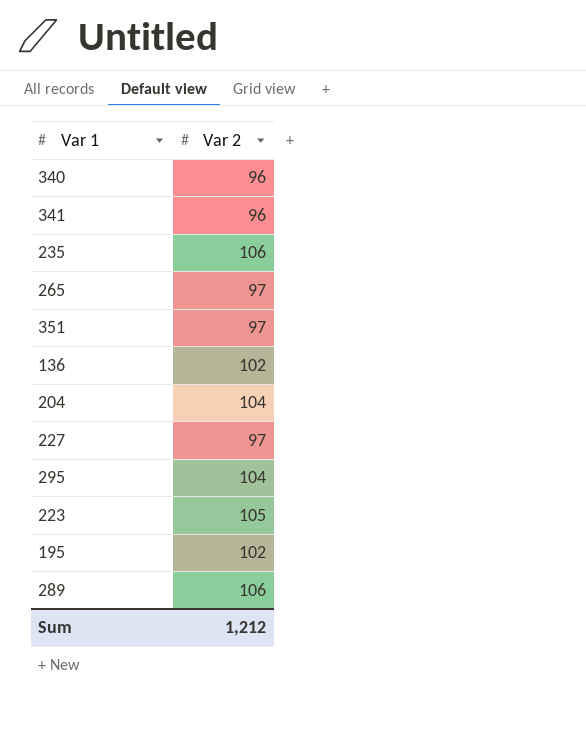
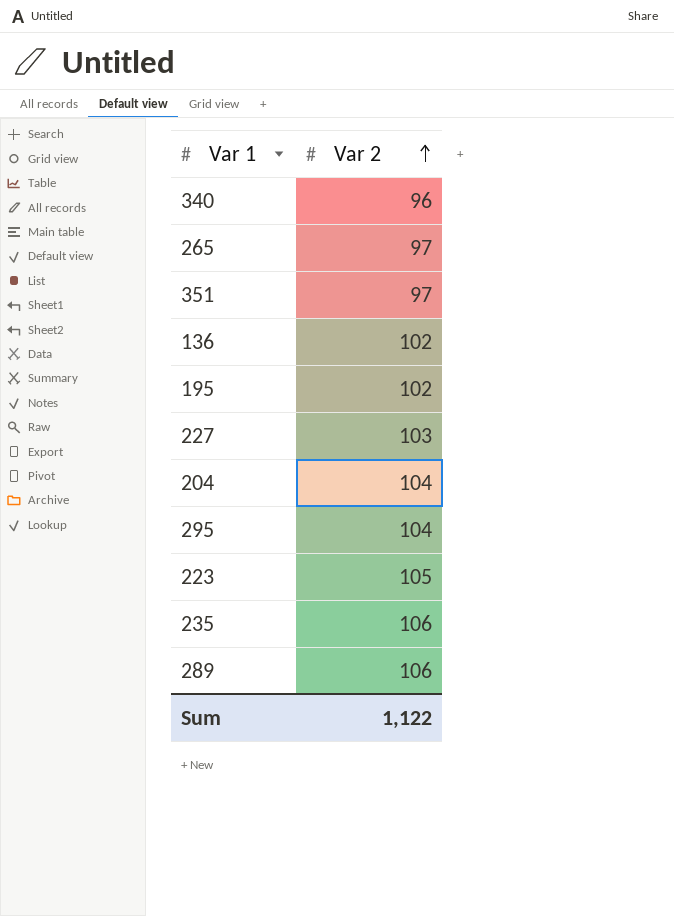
row order: none -> Var 2 ascending
row 341: 96 -> none
227 | Var 2: 97 -> 103
Sum | Var 2: 1,212 -> 1,122

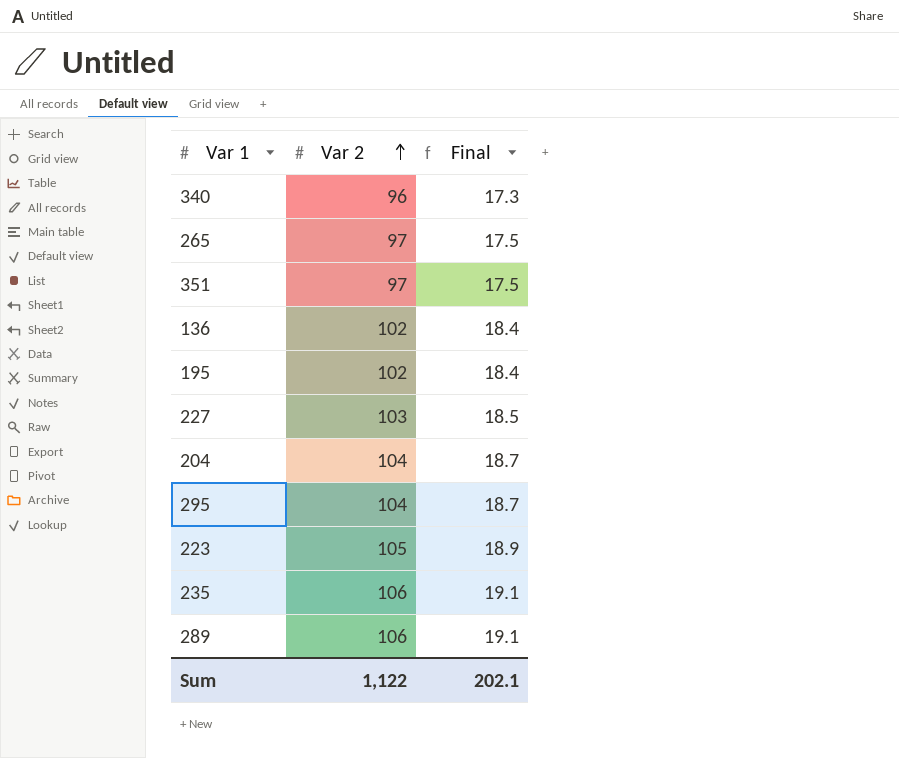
column Final | formula: none -> [Var 2] * 0.18

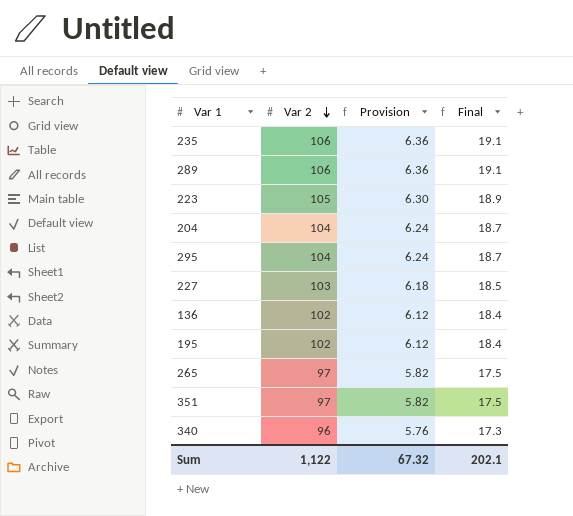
row order: Var 2 ascending -> Var 2 descending
column Provision | formula: none -> [Var 2] * 0.06

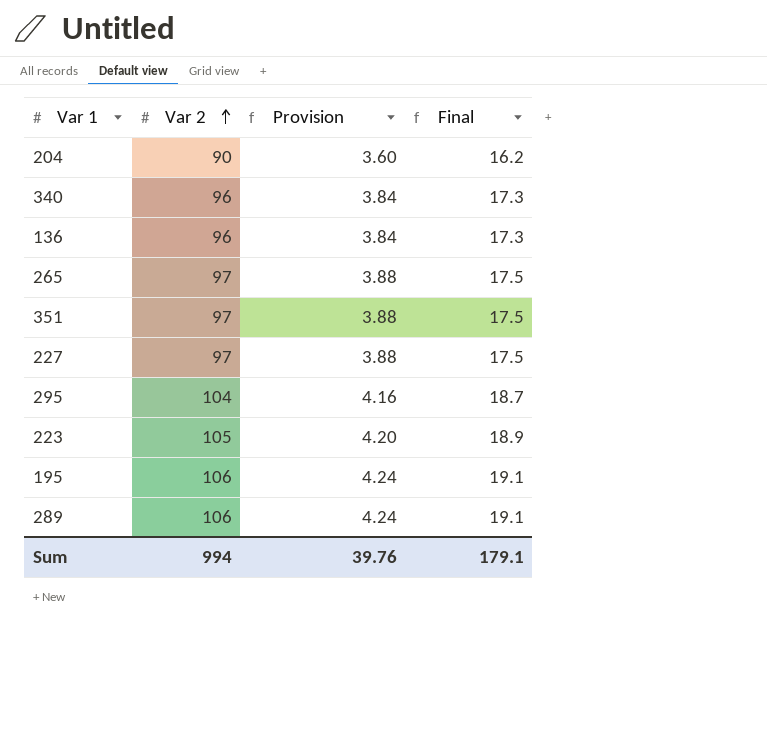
row order: Var 2 descending -> Var 2 ascending
column Provision | formula: [Var 2] * 0.06 -> [Var 2] * 0.04
row 235: 106 | 6.36 | 19.1 -> none
204 | Var 2: 104 -> 90
204 | Final: 18.7 -> 16.2
136 | Var 2: 102 -> 96
136 | Final: 18.4 -> 17.3
227 | Var 2: 103 -> 97
227 | Final: 18.5 -> 17.5
195 | Var 2: 102 -> 106
195 | Final: 18.4 -> 19.1
Sum | Var 2: 1,122 -> 994
Sum | Provision: 67.32 -> 39.76
Sum | Final: 202.1 -> 179.1

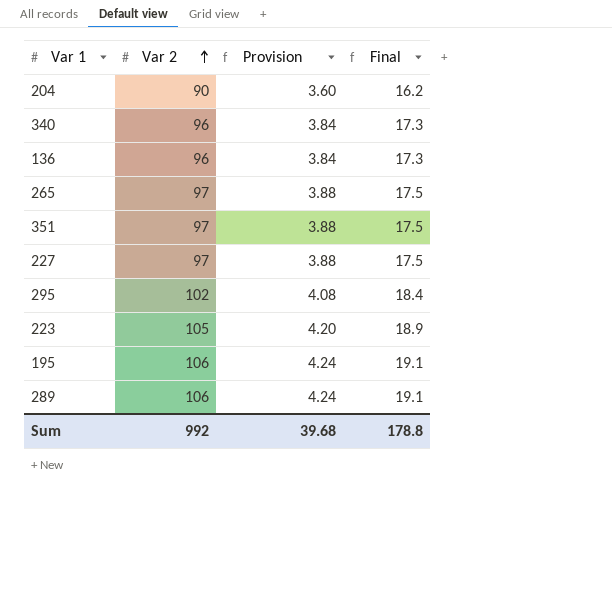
295 | Var 2: 104 -> 102
295 | Provision: 4.16 -> 4.08
295 | Final: 18.7 -> 18.4
Sum | Var 2: 994 -> 992
Sum | Provision: 39.76 -> 39.68
Sum | Final: 179.1 -> 178.8

